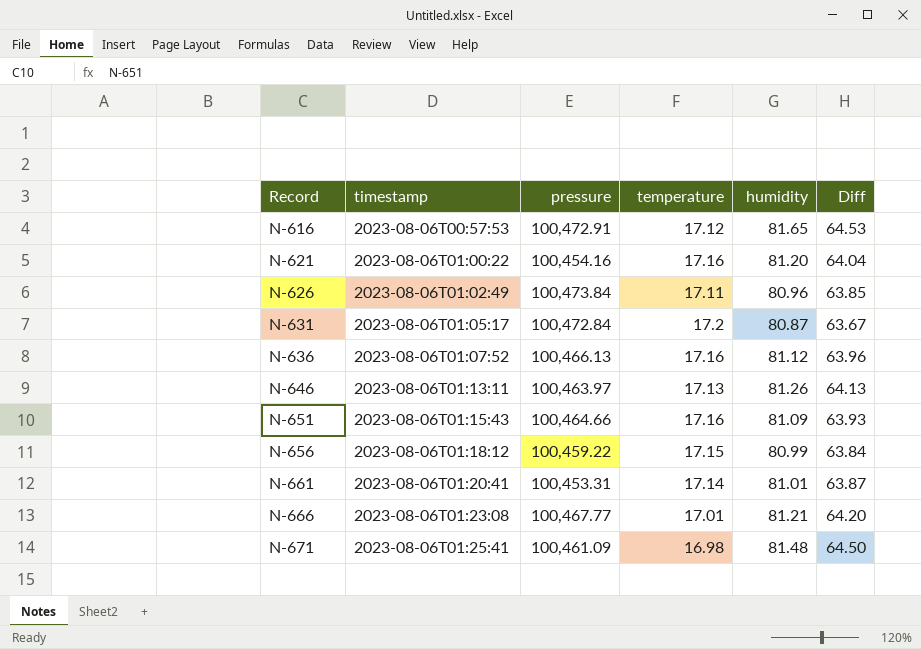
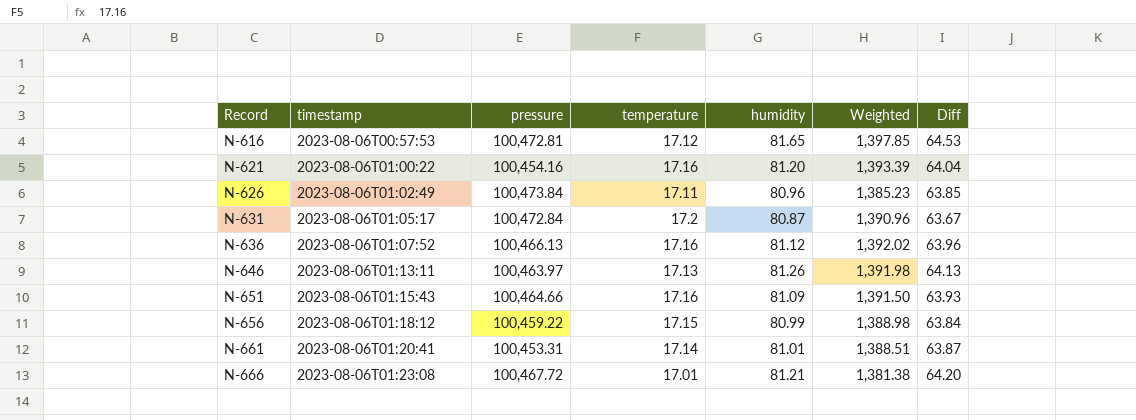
column Weighted | formula: none -> [temperature] * [humidity]
row N-671: 2023-08-06T01:25:41 | 100,461.09 | 16.98 | 81.48 | 64.50 -> none
N-616 | pressure: 100,472.91 -> 100,472.81
N-666 | pressure: 100,467.77 -> 100,467.72

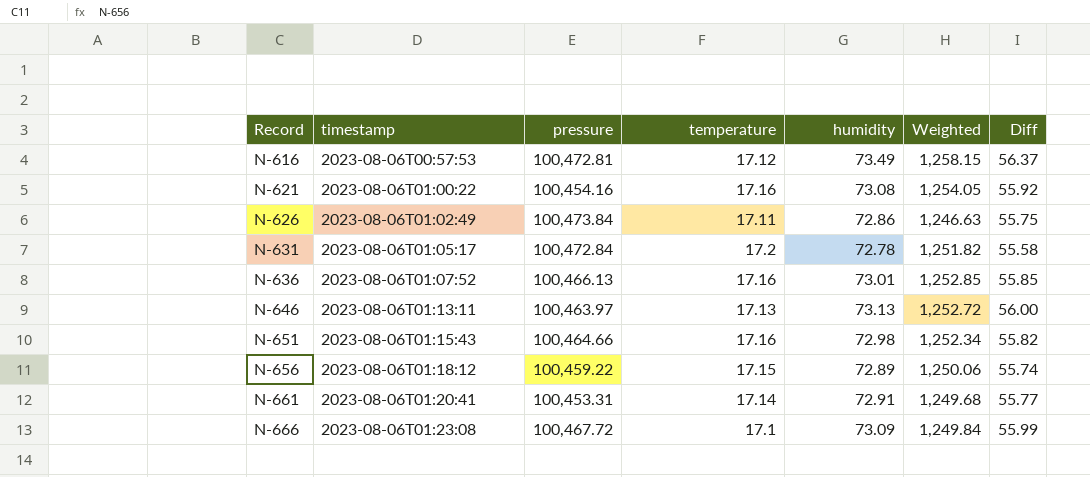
N-616 | humidity: 81.65 -> 73.49
N-616 | Weighted: 1,397.85 -> 1,258.15
N-616 | Diff: 64.53 -> 56.37
N-621 | humidity: 81.20 -> 73.08
N-621 | Weighted: 1,393.39 -> 1,254.05
N-621 | Diff: 64.04 -> 55.92
N-626 | humidity: 80.96 -> 72.86
N-626 | Weighted: 1,385.23 -> 1,246.63
N-626 | Diff: 63.85 -> 55.75
N-631 | humidity: 80.87 -> 72.78
N-631 | Weighted: 1,390.96 -> 1,251.82
N-631 | Diff: 63.67 -> 55.58
N-636 | humidity: 81.12 -> 73.01
N-636 | Weighted: 1,392.02 -> 1,252.85
N-636 | Diff: 63.96 -> 55.85
N-646 | humidity: 81.26 -> 73.13
N-646 | Weighted: 1,391.98 -> 1,252.72
N-646 | Diff: 64.13 -> 56.00
N-651 | humidity: 81.09 -> 72.98
N-651 | Weighted: 1,391.50 -> 1,252.34
N-651 | Diff: 63.93 -> 55.82
N-656 | humidity: 80.99 -> 72.89
N-656 | Weighted: 1,388.98 -> 1,250.06
N-656 | Diff: 63.84 -> 55.74
N-661 | humidity: 81.01 -> 72.91
N-661 | Weighted: 1,388.51 -> 1,249.68
N-661 | Diff: 63.87 -> 55.77
N-666 | temperature: 17.01 -> 17.1
N-666 | humidity: 81.21 -> 73.09
N-666 | Weighted: 1,381.38 -> 1,249.84
N-666 | Diff: 64.20 -> 55.99

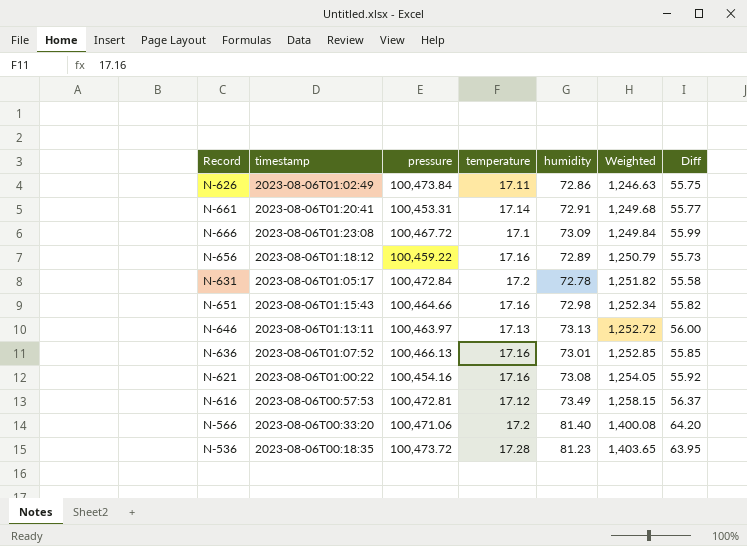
row order: Record ascending -> Weighted ascending
N-656 | temperature: 17.15 -> 17.16
N-656 | Weighted: 1,250.06 -> 1,250.79
N-656 | Diff: 55.74 -> 55.73
row N-566: none -> 2023-08-06T00:33:20 | 100,471.06 | 17.2 | 81.40 | 1,400.08 | 64.20
row N-536: none -> 2023-08-06T00:18:35 | 100,473.72 | 17.28 | 81.23 | 1,403.65 | 63.95

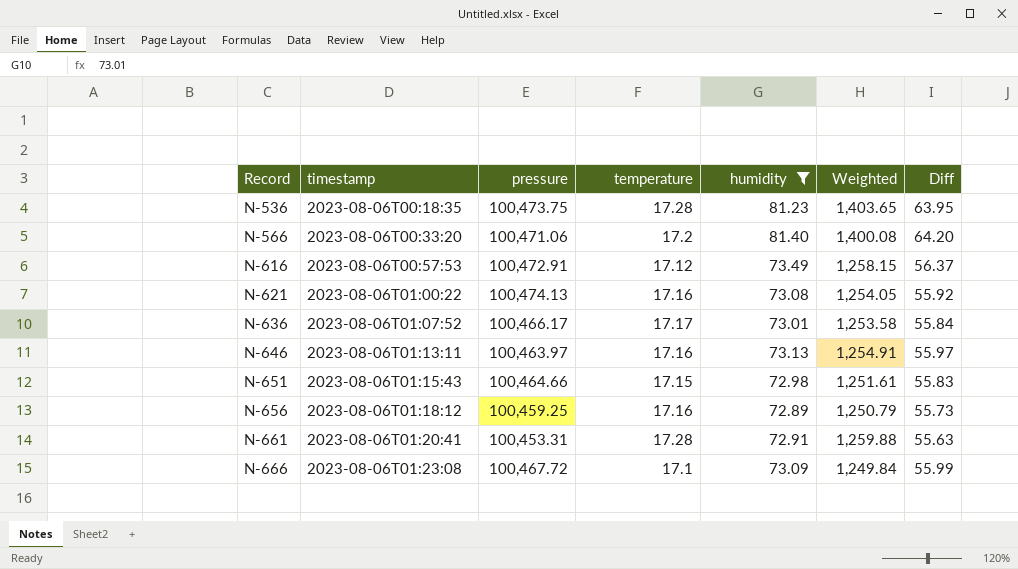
filter: none -> humidity >= 72.89
row order: Weighted ascending -> Record ascending
N-536 | pressure: 100,473.72 -> 100,473.75
N-616 | pressure: 100,472.81 -> 100,472.91
N-621 | pressure: 100,454.16 -> 100,474.13
N-636 | pressure: 100,466.13 -> 100,466.17
N-636 | temperature: 17.16 -> 17.17
N-636 | Weighted: 1,252.85 -> 1,253.58
N-636 | Diff: 55.85 -> 55.84
N-646 | temperature: 17.13 -> 17.16
N-646 | Weighted: 1,252.72 -> 1,254.91
N-646 | Diff: 56.00 -> 55.97
N-651 | temperature: 17.16 -> 17.15
N-651 | Weighted: 1,252.34 -> 1,251.61
N-651 | Diff: 55.82 -> 55.83
N-656 | pressure: 100,459.22 -> 100,459.25
N-661 | temperature: 17.14 -> 17.28
N-661 | Weighted: 1,249.68 -> 1,259.88
N-661 | Diff: 55.77 -> 55.63

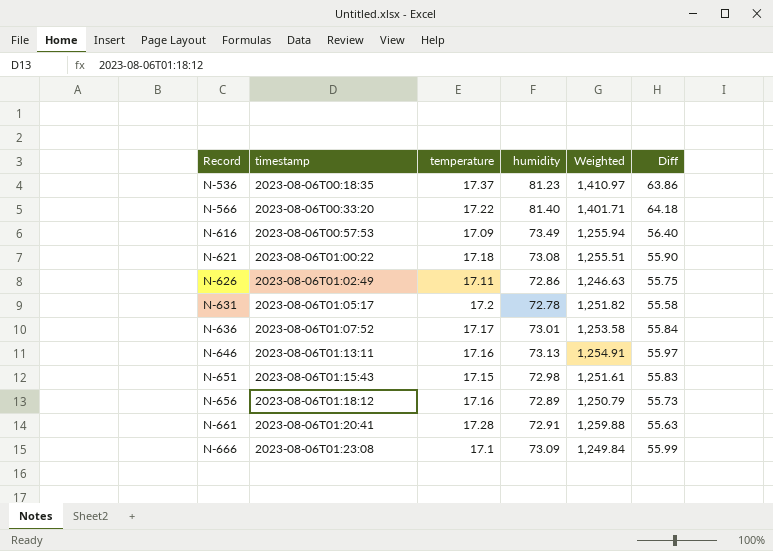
filter: humidity >= 72.89 -> none
column pressure | position: 3 -> none
N-536 | temperature: 17.28 -> 17.37
N-536 | Weighted: 1,403.65 -> 1,410.97
N-536 | Diff: 63.95 -> 63.86
N-566 | temperature: 17.2 -> 17.22
N-566 | Weighted: 1,400.08 -> 1,401.71
N-566 | Diff: 64.20 -> 64.18
N-616 | temperature: 17.12 -> 17.09
N-616 | Weighted: 1,258.15 -> 1,255.94
N-616 | Diff: 56.37 -> 56.40
N-621 | temperature: 17.16 -> 17.18
N-621 | Weighted: 1,254.05 -> 1,255.51
N-621 | Diff: 55.92 -> 55.90

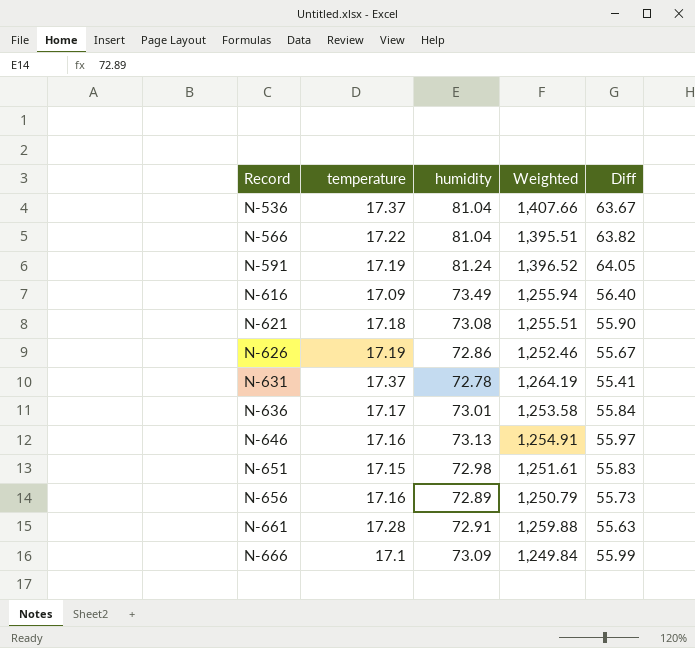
column timestamp | position: 2 -> none
N-536 | humidity: 81.23 -> 81.04
N-536 | Weighted: 1,410.97 -> 1,407.66
N-536 | Diff: 63.86 -> 63.67
N-566 | humidity: 81.40 -> 81.04
N-566 | Weighted: 1,401.71 -> 1,395.51
N-566 | Diff: 64.18 -> 63.82
row N-591: none -> 17.19 | 81.24 | 1,396.52 | 64.05
N-626 | temperature: 17.11 -> 17.19
N-626 | Weighted: 1,246.63 -> 1,252.46
N-626 | Diff: 55.75 -> 55.67
N-631 | temperature: 17.2 -> 17.37
N-631 | Weighted: 1,251.82 -> 1,264.19
N-631 | Diff: 55.58 -> 55.41

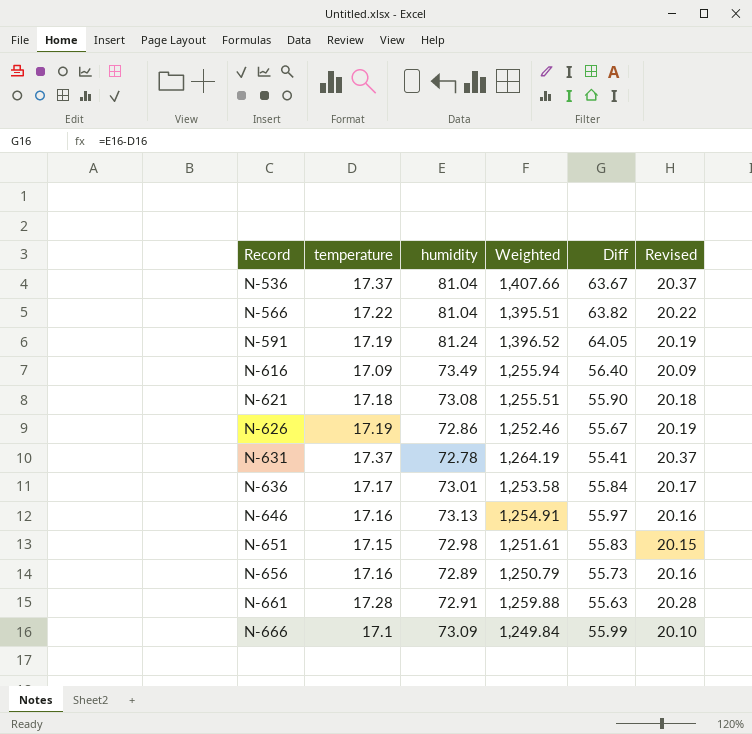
column Revised | formula: none -> [temperature] + 3

